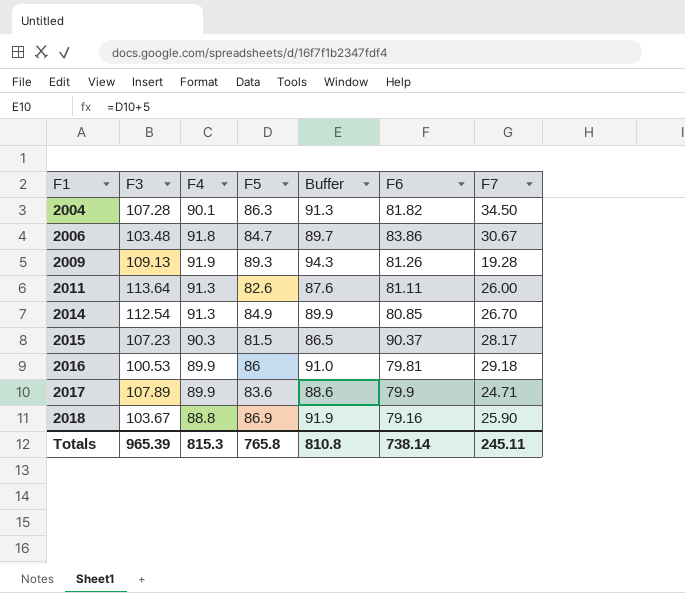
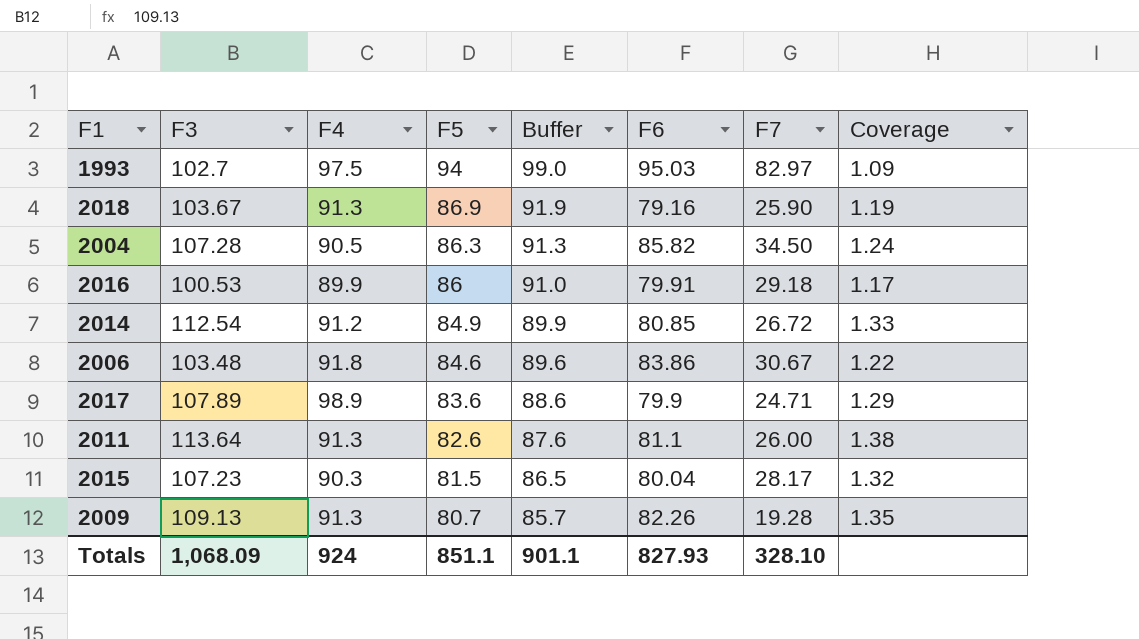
row order: F1 ascending -> F5 descending
column Coverage | formula: none -> [F3] / [F5]
row 1993: none -> 102.7 | 97.5 | 94 | 99.0 | 95.03 | 82.97 | 1.09
2018 | F4: 88.8 -> 91.3
2004 | F4: 90.1 -> 90.5
2004 | F6: 81.82 -> 85.82
2016 | F6: 79.81 -> 79.91
2014 | F4: 91.3 -> 91.2
2014 | F7: 26.70 -> 26.72
2006 | F5: 84.7 -> 84.6
2006 | Buffer: 89.7 -> 89.6
2017 | F4: 89.9 -> 98.9
2011 | F6: 81.11 -> 81.1
2015 | F6: 90.37 -> 80.04
2009 | F4: 91.9 -> 91.3
2009 | F5: 89.3 -> 80.7
2009 | Buffer: 94.3 -> 85.7
2009 | F6: 81.26 -> 82.26
Totals | F3: 965.39 -> 1,068.09
Totals | F4: 815.3 -> 924
Totals | F5: 765.8 -> 851.1
Totals | Buffer: 810.8 -> 901.1
Totals | F6: 738.14 -> 827.93
Totals | F7: 245.11 -> 328.10

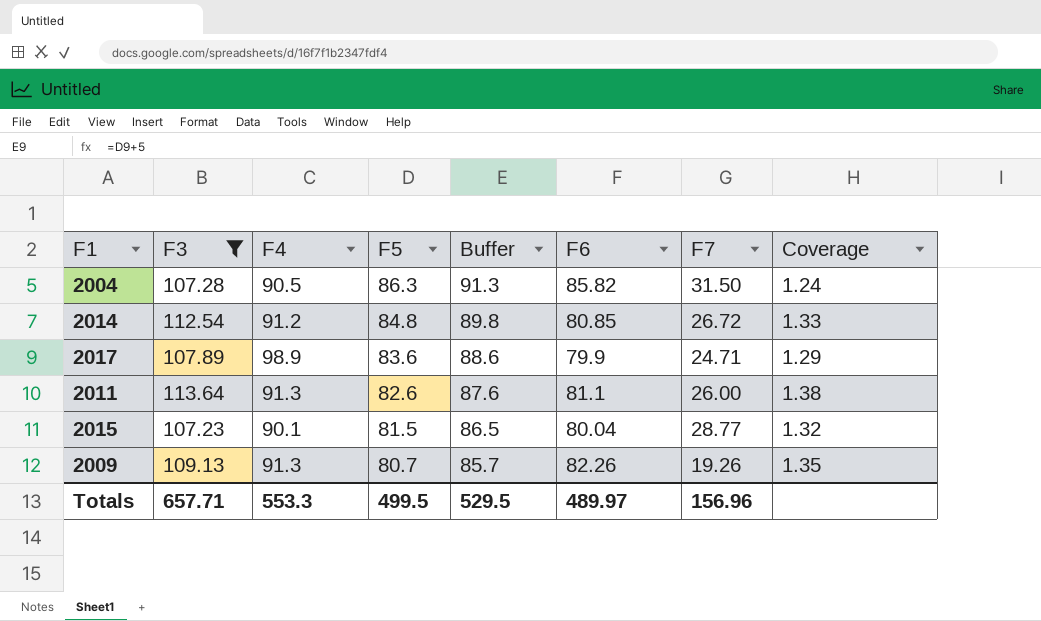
filter: none -> F3 >= 107.23
2004 | F7: 34.50 -> 31.50
2014 | F5: 84.9 -> 84.8
2014 | Buffer: 89.9 -> 89.8
2015 | F4: 90.3 -> 90.1
2015 | F7: 28.17 -> 28.77
2009 | F7: 19.28 -> 19.26
Totals | F3: 1,068.09 -> 657.71
Totals | F4: 924 -> 553.3
Totals | F5: 851.1 -> 499.5
Totals | Buffer: 901.1 -> 529.5
Totals | F6: 827.93 -> 489.97
Totals | F7: 328.10 -> 156.96

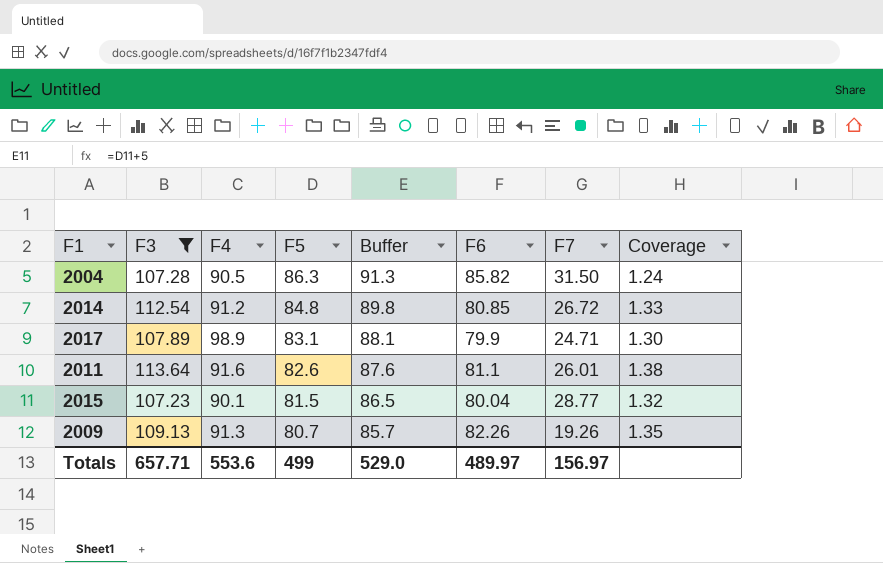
2017 | F5: 83.6 -> 83.1
2017 | Buffer: 88.6 -> 88.1
2017 | Coverage: 1.29 -> 1.30
2011 | F4: 91.3 -> 91.6
2011 | F7: 26.00 -> 26.01
Totals | F4: 553.3 -> 553.6
Totals | F5: 499.5 -> 499
Totals | Buffer: 529.5 -> 529.0
Totals | F7: 156.96 -> 156.97

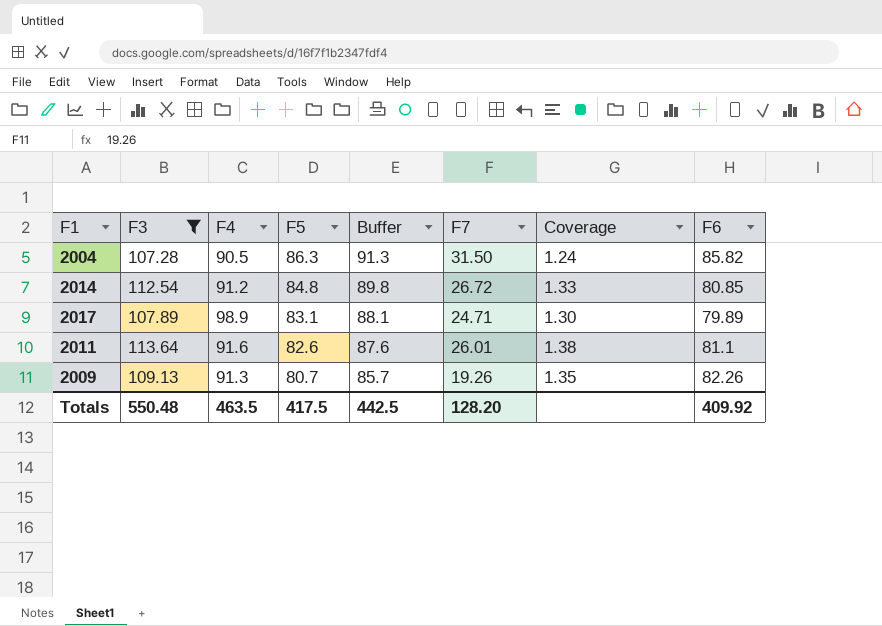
column F6 | position: 6 -> 8
row 2015: 107.23 | 90.1 | 81.5 | 86.5 | 80.04 | 28.77 | 1.32 -> none
2017 | F6: 79.9 -> 79.89
Totals | F3: 657.71 -> 550.48
Totals | F4: 553.6 -> 463.5
Totals | F5: 499 -> 417.5
Totals | Buffer: 529.0 -> 442.5
Totals | F7: 156.97 -> 128.20
Totals | F6: 489.97 -> 409.92

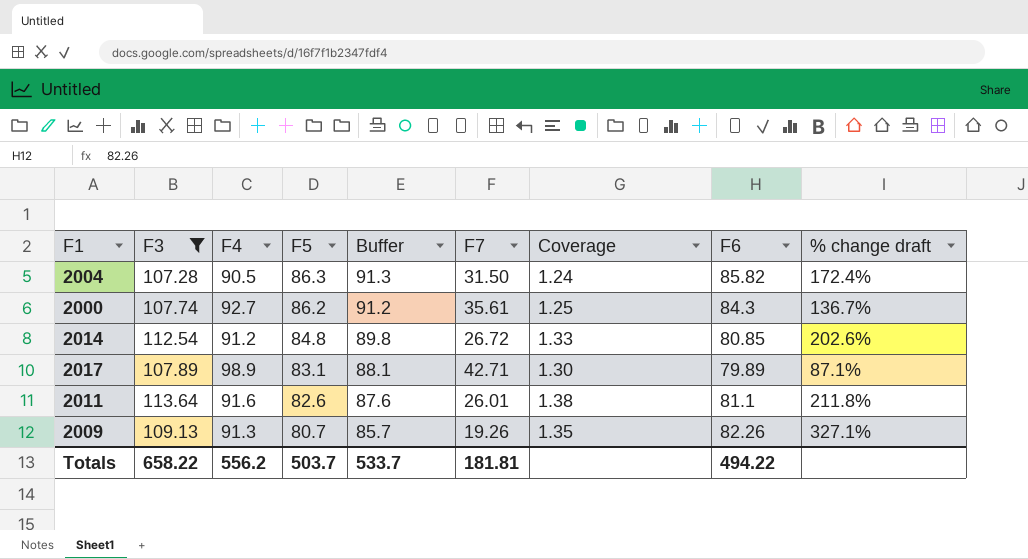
column % change draft | formula: none -> ([F6] - [F7]) / [F7]
row 2000: none -> 107.74 | 92.7 | 86.2 | 91.2 | 35.61 | 1.25 | 84.3 | 136.7%
2017 | F7: 24.71 -> 42.71
Totals | F3: 550.48 -> 658.22
Totals | F4: 463.5 -> 556.2
Totals | F5: 417.5 -> 503.7
Totals | Buffer: 442.5 -> 533.7
Totals | F7: 128.20 -> 181.81
Totals | F6: 409.92 -> 494.22

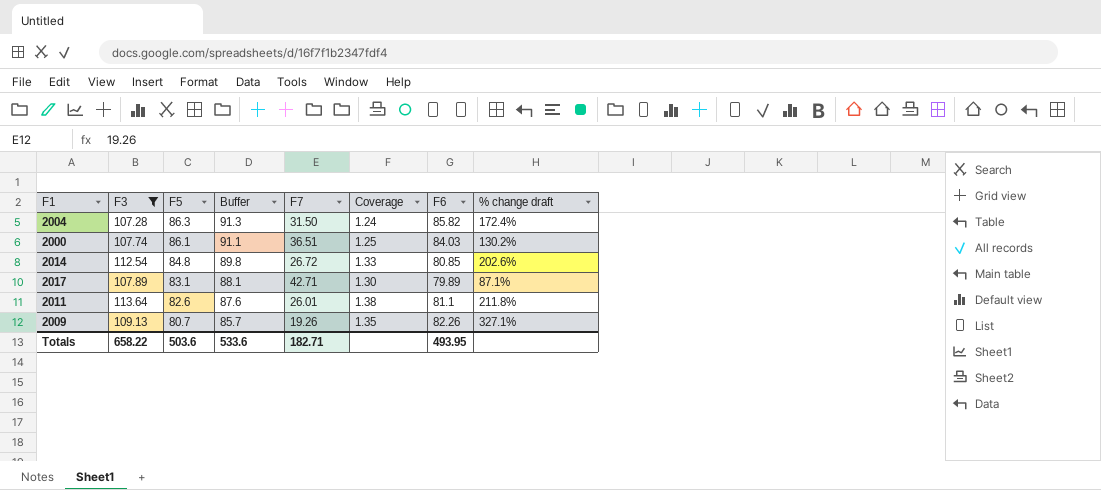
column F4 | position: 3 -> none
2000 | F5: 86.2 -> 86.1
2000 | Buffer: 91.2 -> 91.1
2000 | F7: 35.61 -> 36.51
2000 | F6: 84.3 -> 84.03
2000 | % change draft: 136.7% -> 130.2%
Totals | F5: 503.7 -> 503.6
Totals | Buffer: 533.7 -> 533.6
Totals | F7: 181.81 -> 182.71
Totals | F6: 494.22 -> 493.95

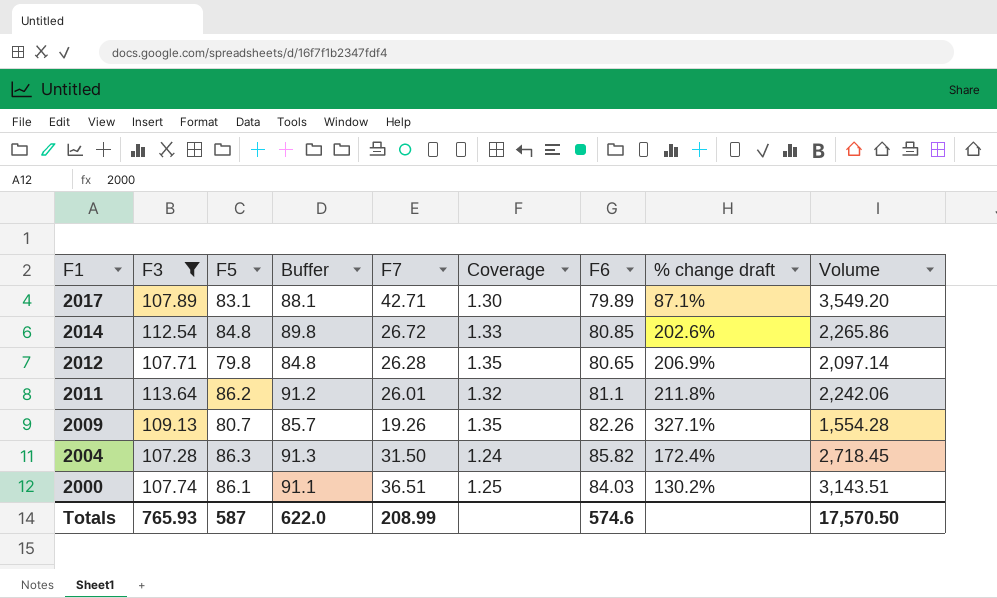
row order: F5 descending -> F1 descending
column Volume | formula: none -> [F5] * [F7]
row 2012: none -> 107.71 | 79.8 | 84.8 | 26.28 | 1.35 | 80.65 | 206.9% | 2,097.14
2011 | F5: 82.6 -> 86.2
2011 | Buffer: 87.6 -> 91.2
2011 | Coverage: 1.38 -> 1.32
Totals | F3: 658.22 -> 765.93
Totals | F5: 503.6 -> 587
Totals | Buffer: 533.6 -> 622.0
Totals | F7: 182.71 -> 208.99
Totals | F6: 493.95 -> 574.6

